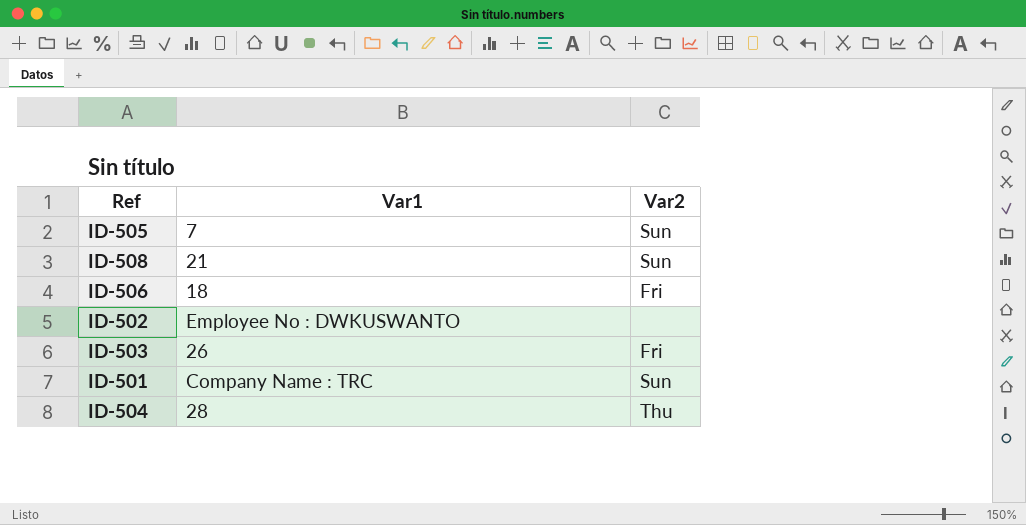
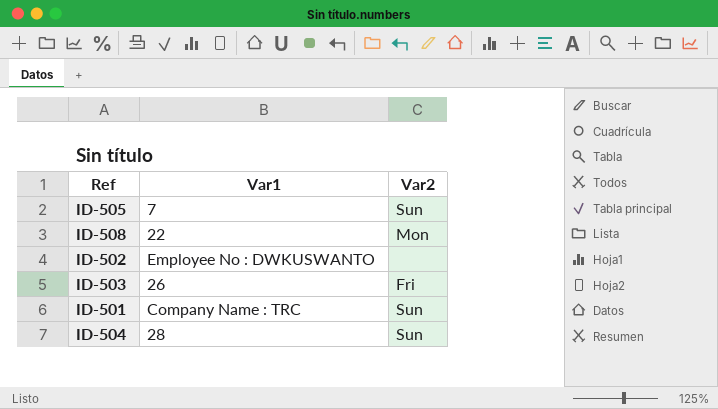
row ID-506: 18 | Fri -> none
ID-508 | Var1: 21 -> 22
ID-508 | Var2: Sun -> Mon
ID-504 | Var2: Thu -> Sun

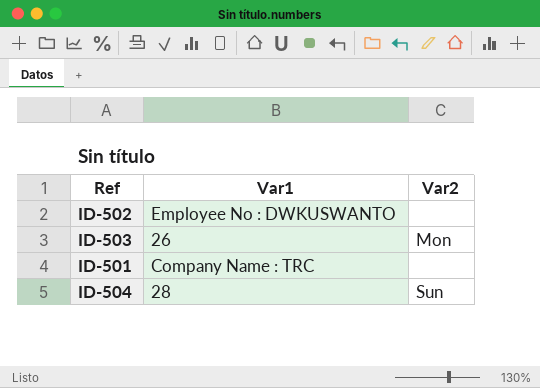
row ID-505: 7 | Sun -> none
row ID-508: 22 | Mon -> none
ID-503 | Var2: Fri -> Mon
ID-501 | Var2: Sun -> none

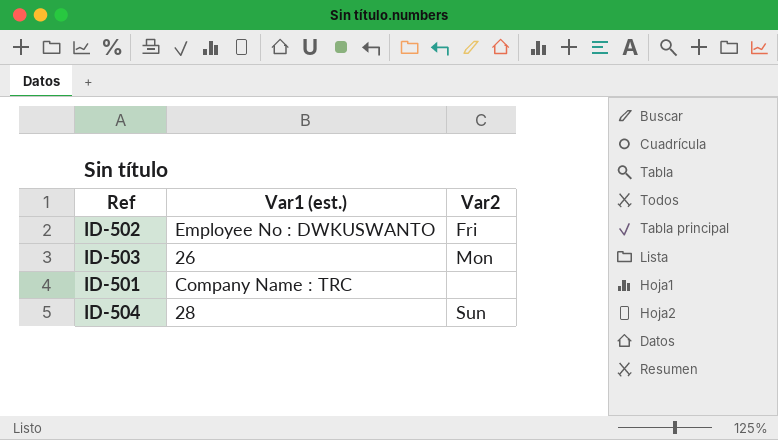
column name: Var1 -> Var1 (est.)
ID-502 | Var2: none -> Fri

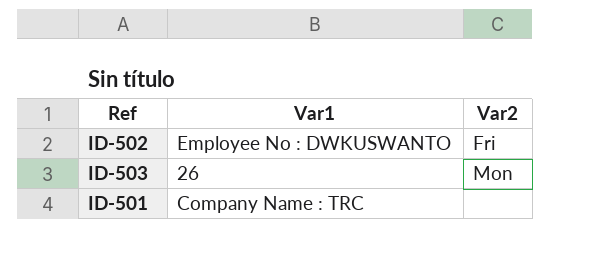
column name: Var1 (est.) -> Var1
row ID-504: 28 | Sun -> none

